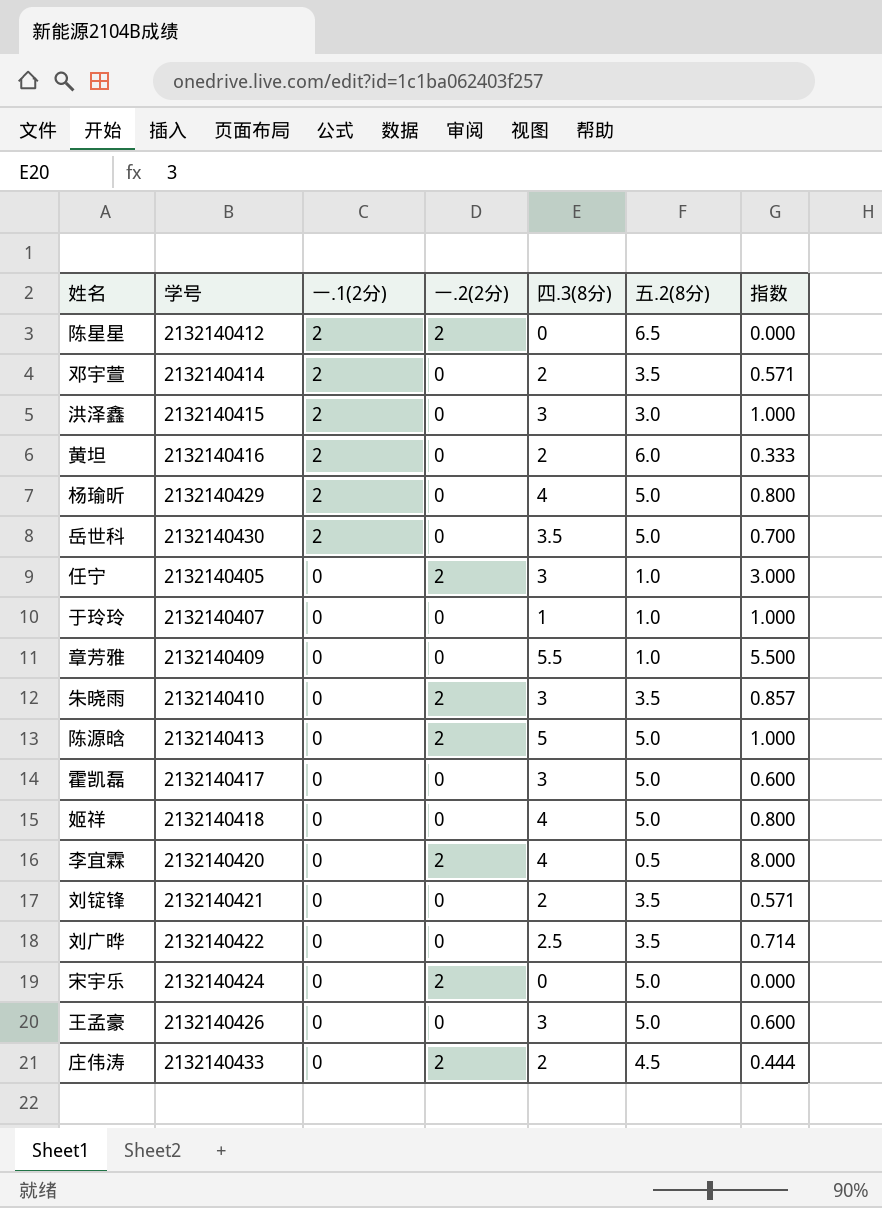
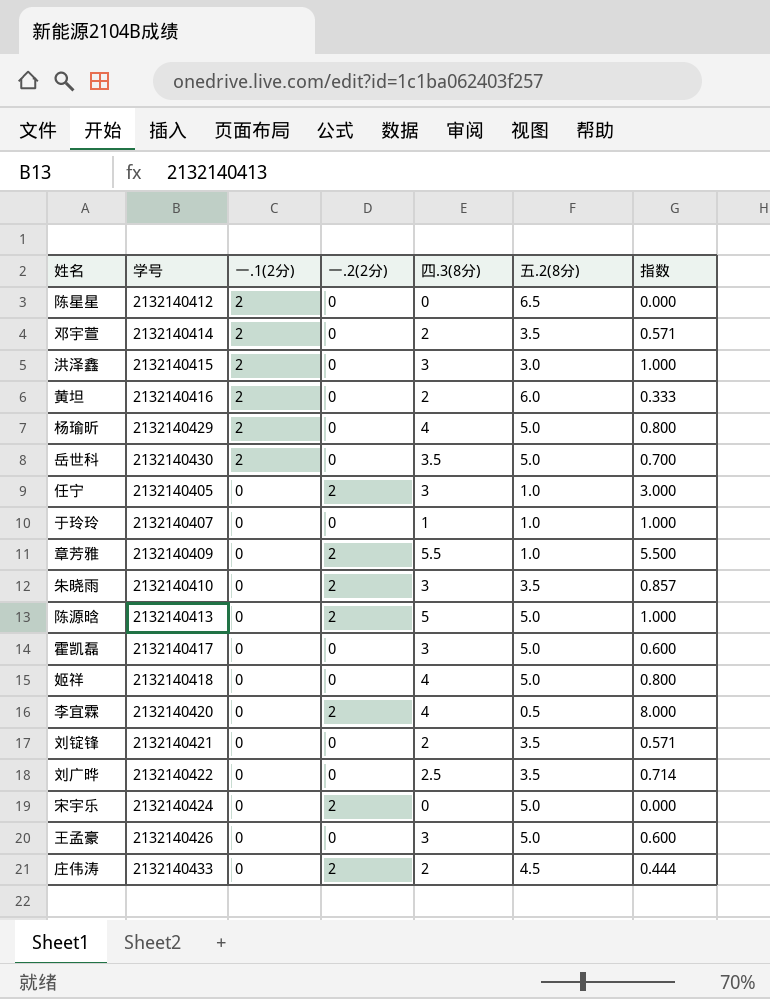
陈星星 | 一.2(2分): 2 -> 0
章芳雅 | 一.2(2分): 0 -> 2

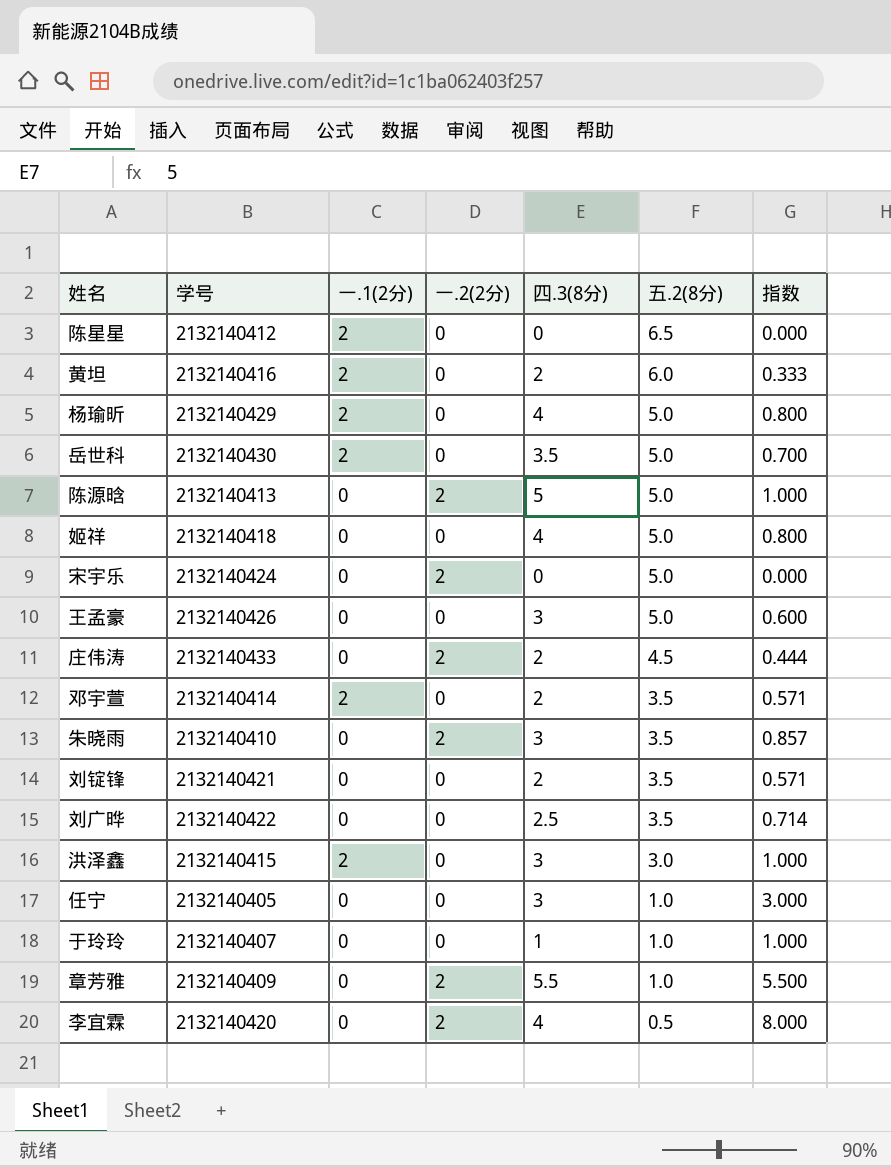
row order: 一.1(2分) descending -> 五.2(8分) descending
row 霍凯磊: 2132140417 | 0 | 0 | 3 | 5.0 | 0.600 -> none
任宁 | 一.2(2分): 2 -> 0

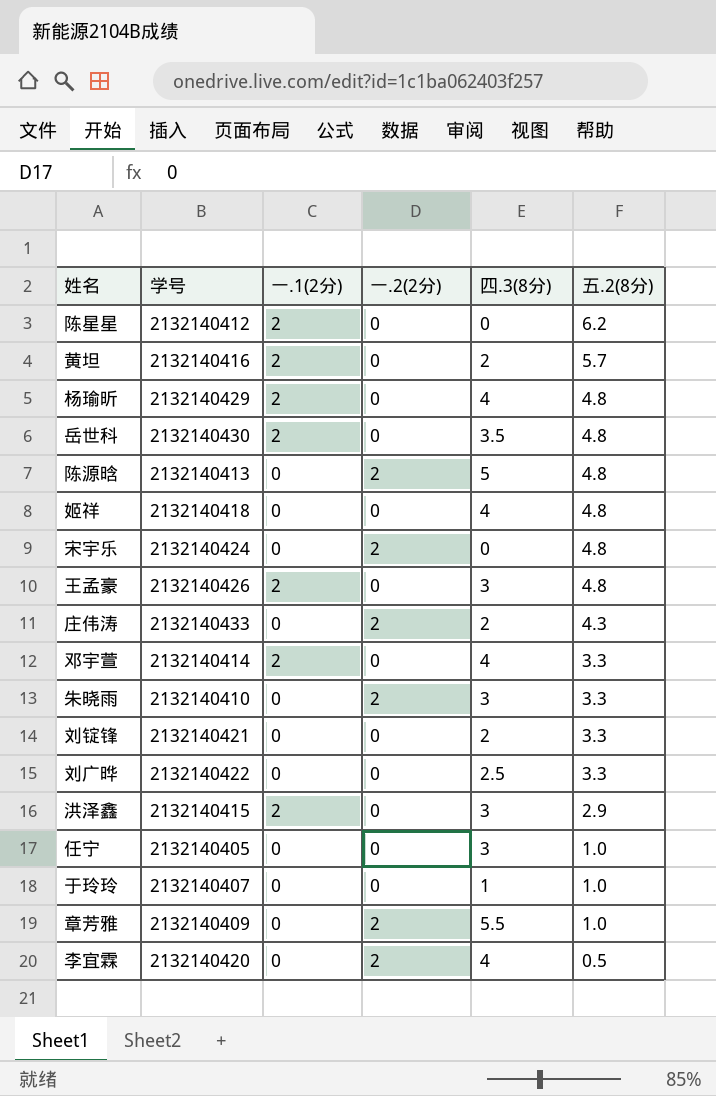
column 指数 | formula: [四.3(8分)] / [五.2(8分)] -> none
陈星星 | 五.2(8分): 6.5 -> 6.2
黄坦 | 五.2(8分): 6.0 -> 5.7
杨瑜昕 | 五.2(8分): 5.0 -> 4.8
岳世科 | 五.2(8分): 5.0 -> 4.8
陈源晗 | 五.2(8分): 5.0 -> 4.8
姬祥 | 五.2(8分): 5.0 -> 4.8
宋宇乐 | 五.2(8分): 5.0 -> 4.8
王孟豪 | 一.1(2分): 0 -> 2
王孟豪 | 五.2(8分): 5.0 -> 4.8
庄伟涛 | 五.2(8分): 4.5 -> 4.3
邓宇萱 | 四.3(8分): 2 -> 4
邓宇萱 | 五.2(8分): 3.5 -> 3.3
朱晓雨 | 五.2(8分): 3.5 -> 3.3
刘锭锋 | 五.2(8分): 3.5 -> 3.3
刘广晔 | 五.2(8分): 3.5 -> 3.3
洪泽鑫 | 五.2(8分): 3.0 -> 2.9

